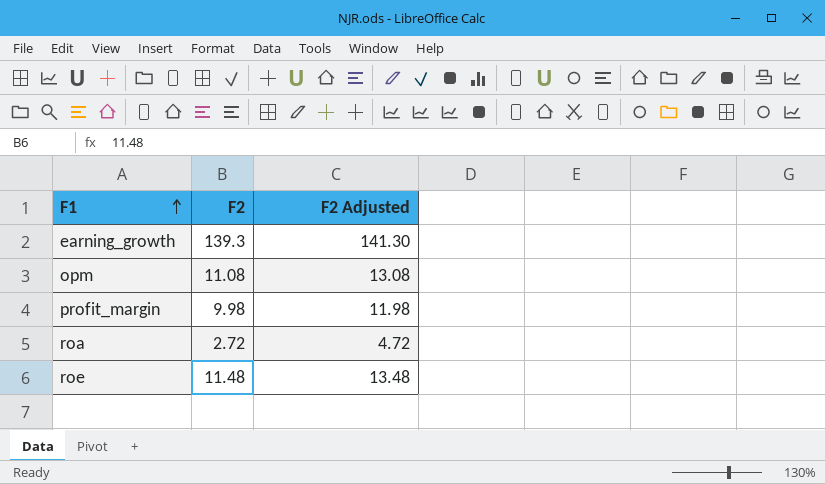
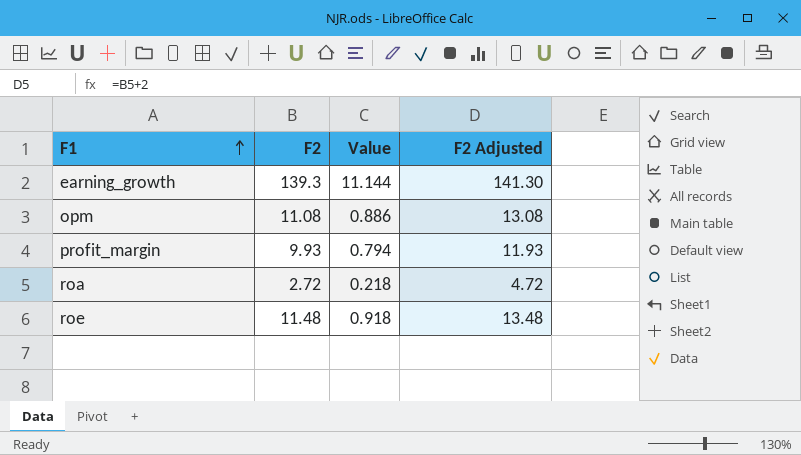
column Value | formula: none -> [F2] * 0.08
profit_margin | F2: 9.98 -> 9.93
profit_margin | F2 Adjusted: 11.98 -> 11.93

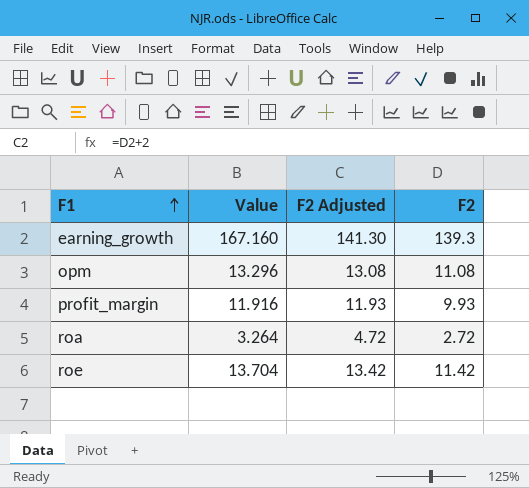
column Value | formula: [F2] * 0.08 -> [F2] * 1.2
column F2 | position: 2 -> 4
roe | F2 Adjusted: 13.48 -> 13.42
roe | F2: 11.48 -> 11.42

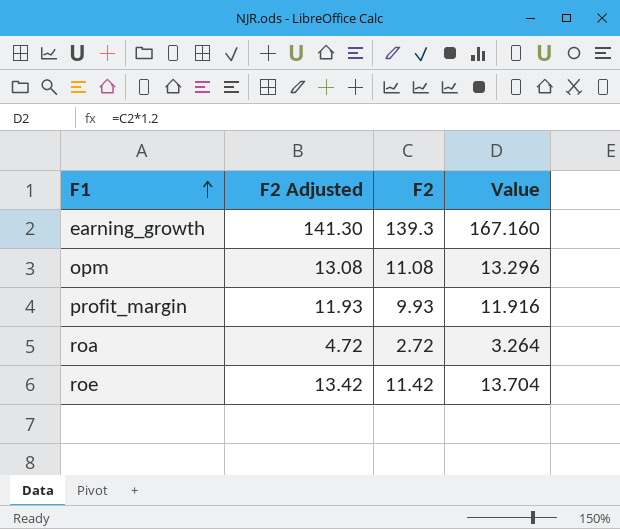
column Value | position: 2 -> 4

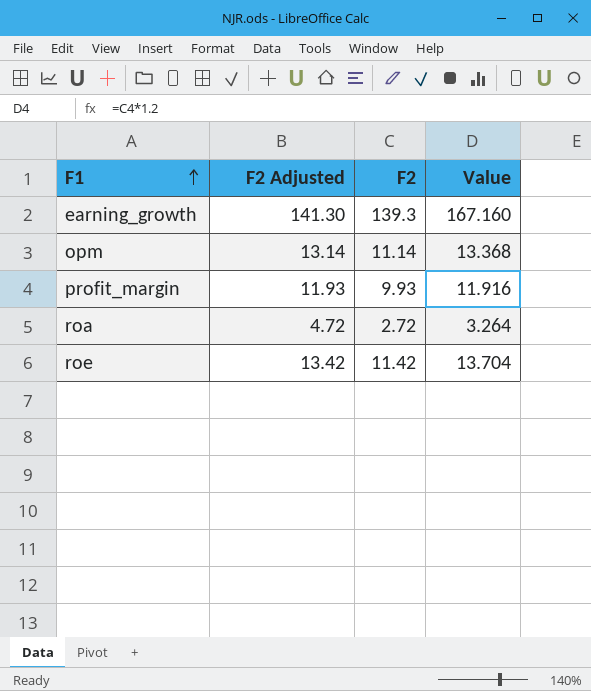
opm | F2 Adjusted: 13.08 -> 13.14
opm | F2: 11.08 -> 11.14
opm | Value: 13.296 -> 13.368

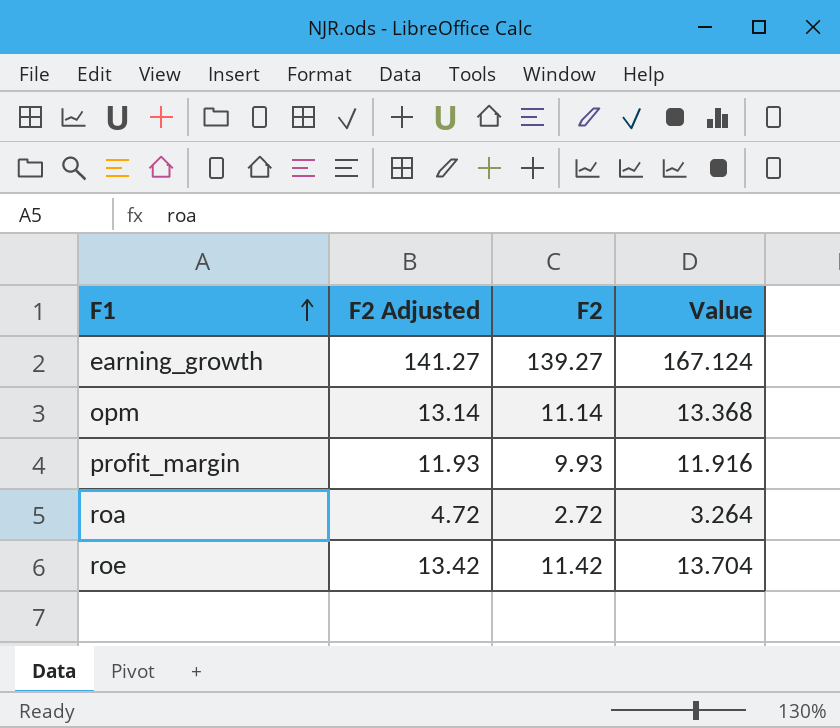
earning_growth | F2 Adjusted: 141.30 -> 141.27
earning_growth | F2: 139.3 -> 139.27
earning_growth | Value: 167.160 -> 167.124

